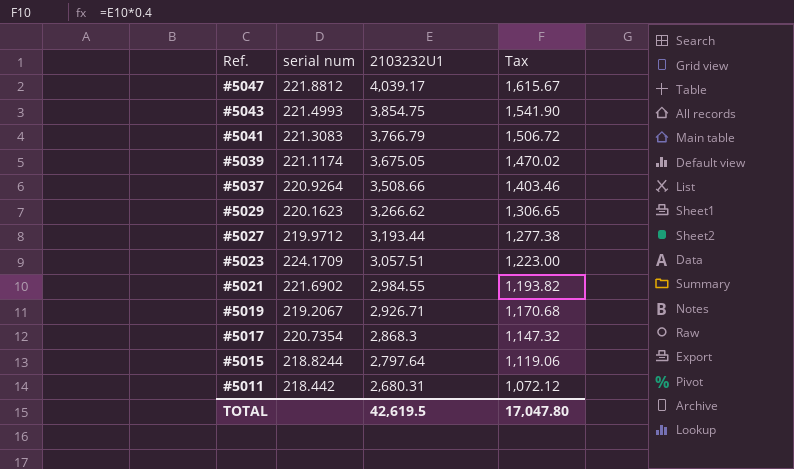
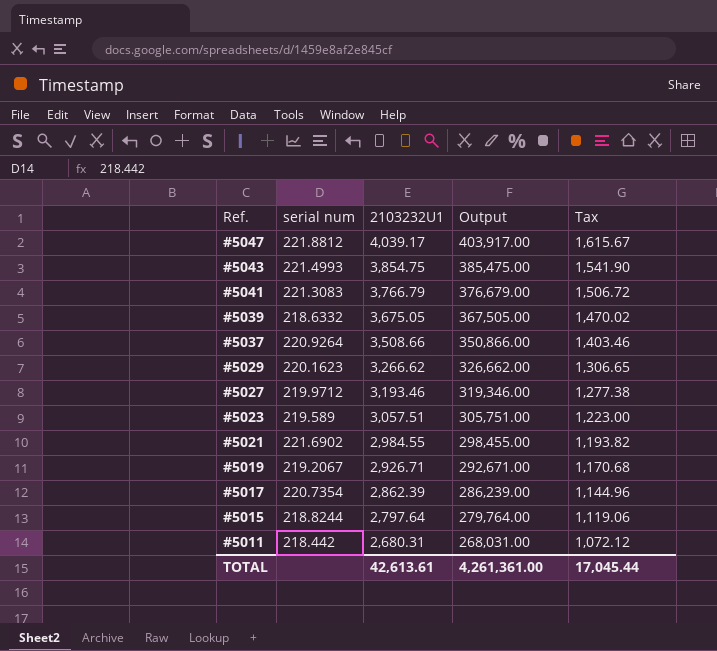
column Output | formula: none -> [2103232U1] * 100
#5039 | serial num: 221.1174 -> 218.6332
#5027 | 2103232U1: 3,193.44 -> 3,193.46
#5023 | serial num: 224.1709 -> 219.589
#5017 | 2103232U1: 2,868.3 -> 2,862.39
#5017 | Tax: 1,147.32 -> 1,144.96
TOTAL | 2103232U1: 42,619.5 -> 42,613.61
TOTAL | Tax: 17,047.80 -> 17,045.44

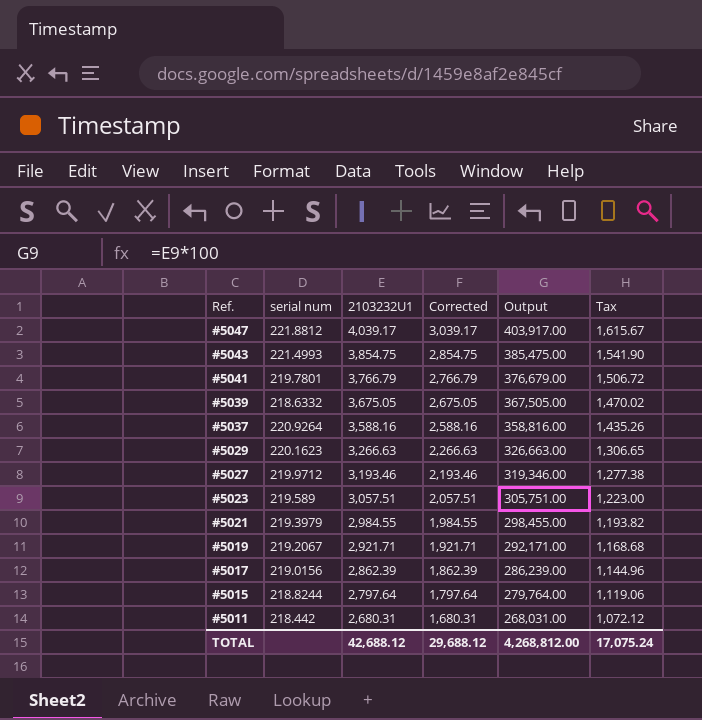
column Corrected | formula: none -> [2103232U1] - 1000
#5041 | serial num: 221.3083 -> 219.7801
#5037 | 2103232U1: 3,508.66 -> 3,588.16
#5037 | Output: 350,866.00 -> 358,816.00
#5037 | Tax: 1,403.46 -> 1,435.26
#5029 | 2103232U1: 3,266.62 -> 3,266.63
#5029 | Output: 326,662.00 -> 326,663.00
#5021 | serial num: 221.6902 -> 219.3979
#5019 | 2103232U1: 2,926.71 -> 2,921.71
#5019 | Output: 292,671.00 -> 292,171.00
#5019 | Tax: 1,170.68 -> 1,168.68
#5017 | serial num: 220.7354 -> 219.0156
TOTAL | 2103232U1: 42,613.61 -> 42,688.12
TOTAL | Output: 4,261,361.00 -> 4,268,812.00
TOTAL | Tax: 17,045.44 -> 17,075.24

